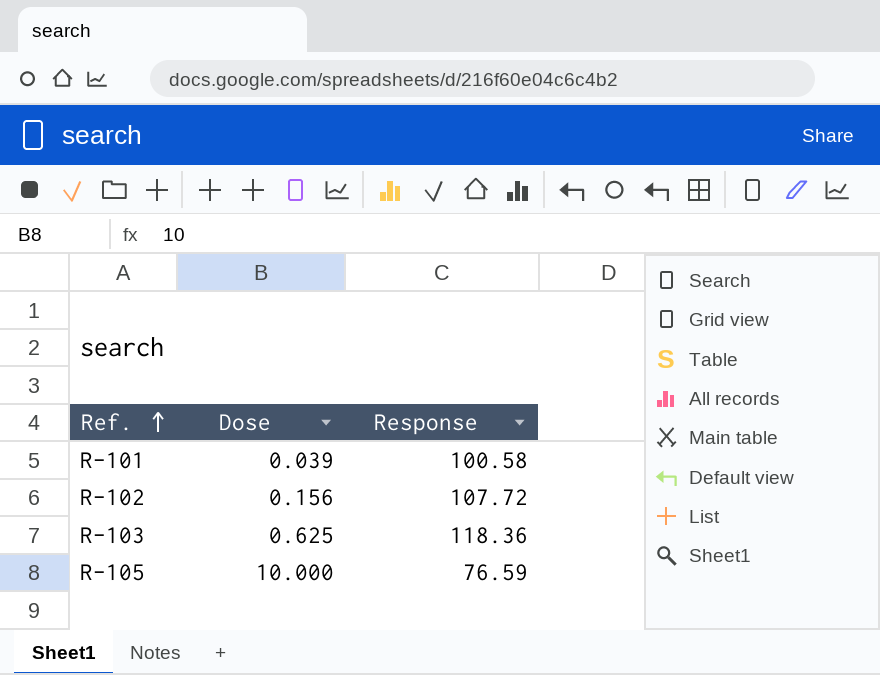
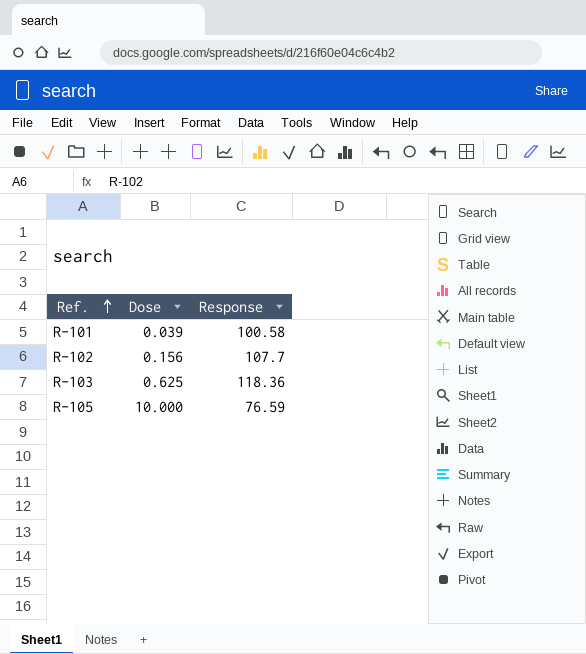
R-102 | Response: 107.72 -> 107.7

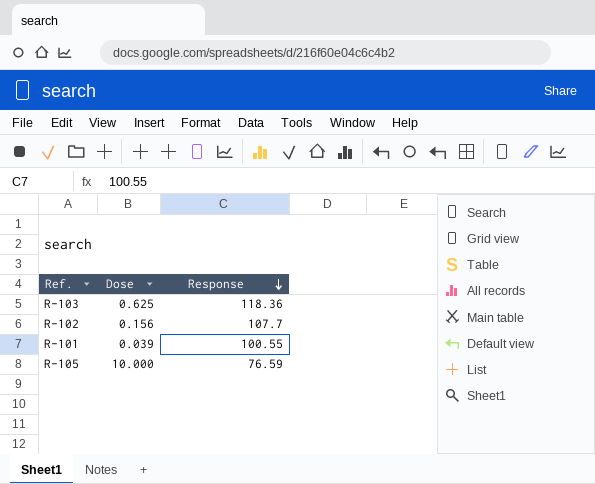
row order: Ref. ascending -> Response descending
R-101 | Response: 100.58 -> 100.55

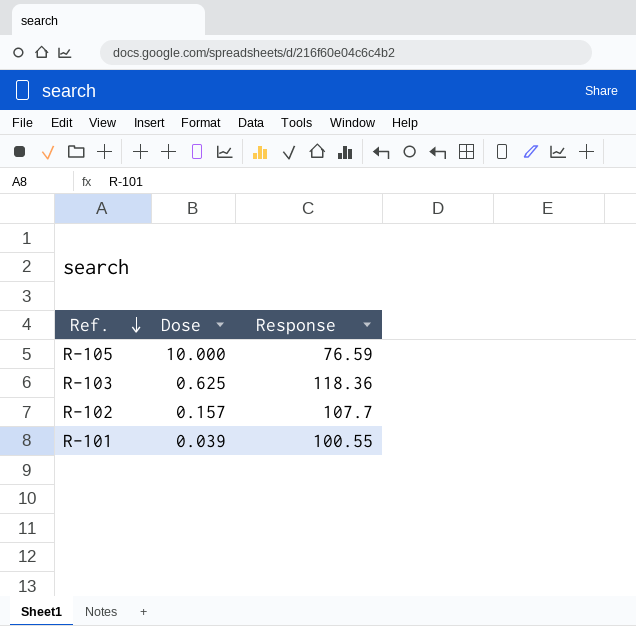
row order: Response descending -> Ref. descending
R-102 | Dose: 0.156 -> 0.157

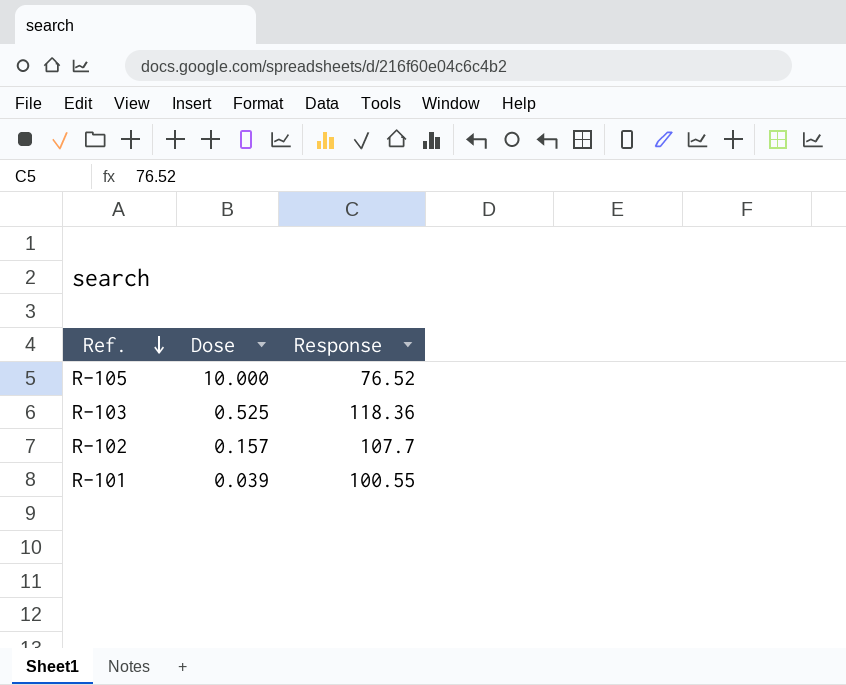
R-105 | Response: 76.59 -> 76.52
R-103 | Dose: 0.625 -> 0.525

